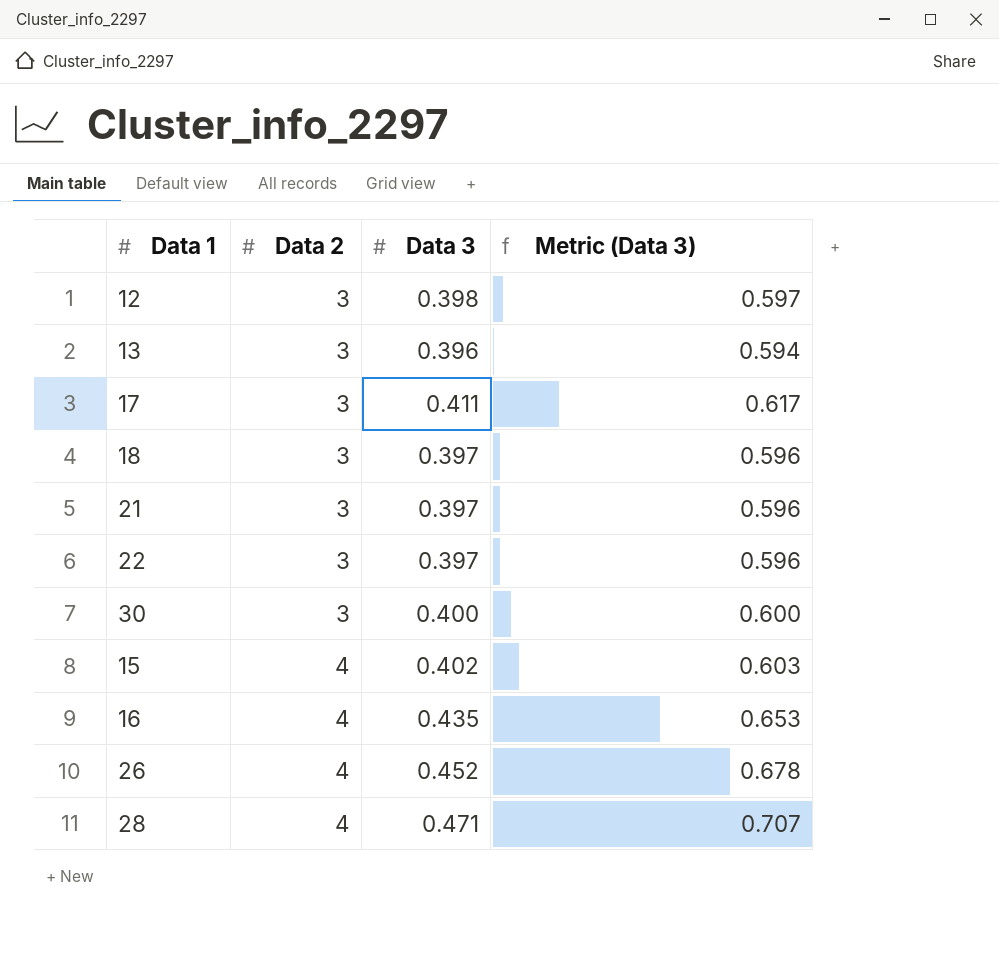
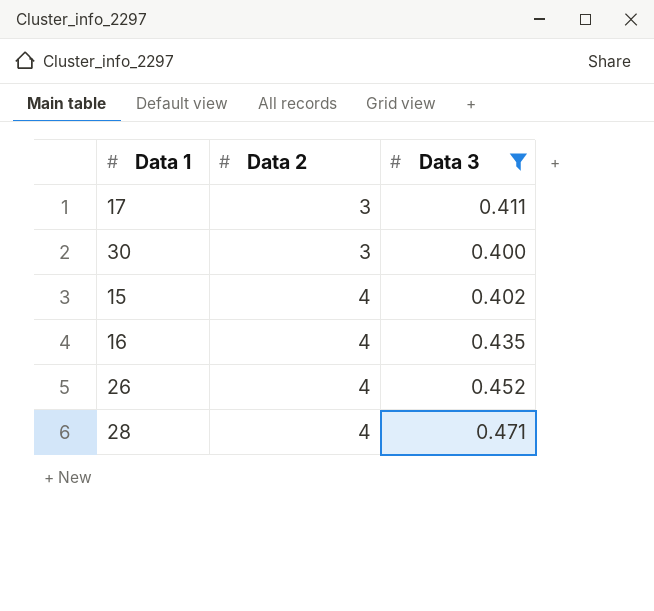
filter: none -> Data 3 >= 0.400
column Metric (Data 3) | formula: [Data 3] * 1.5 -> none

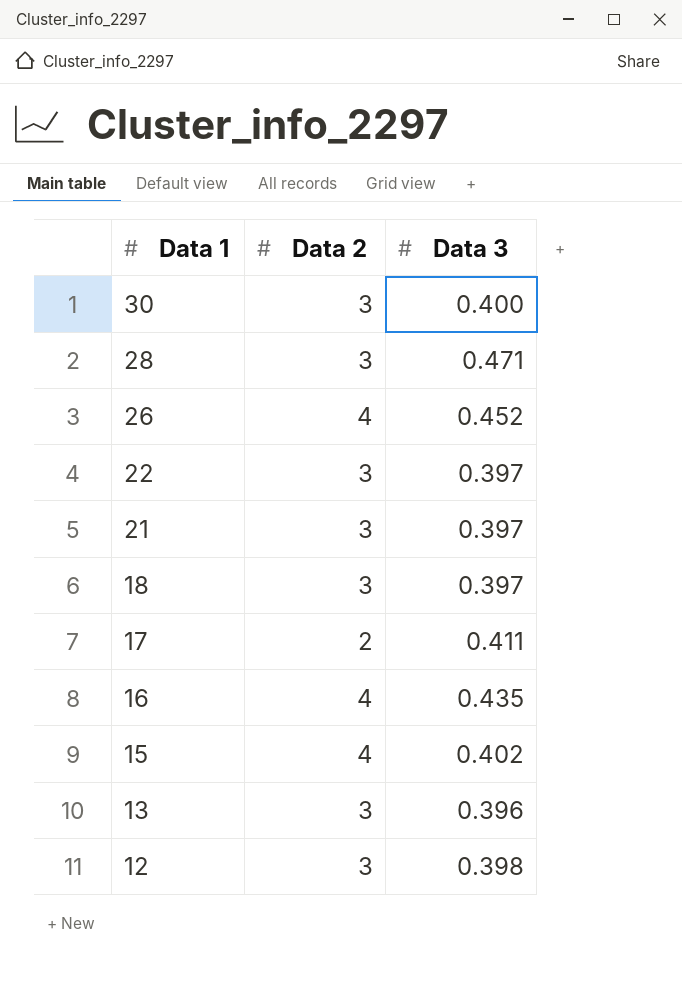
filter: Data 3 >= 0.400 -> none
row order: Data 2 ascending -> Data 1 descending
28 | Data 2: 4 -> 3
17 | Data 2: 3 -> 2

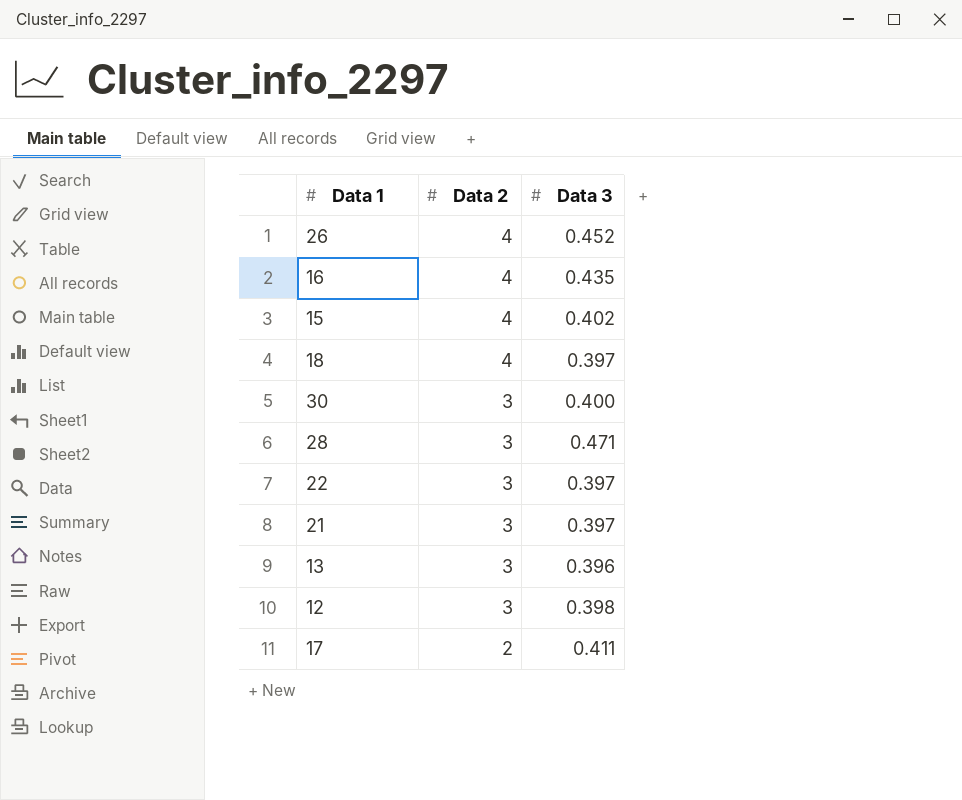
row order: Data 1 descending -> Data 2 descending
18 | Data 2: 3 -> 4

